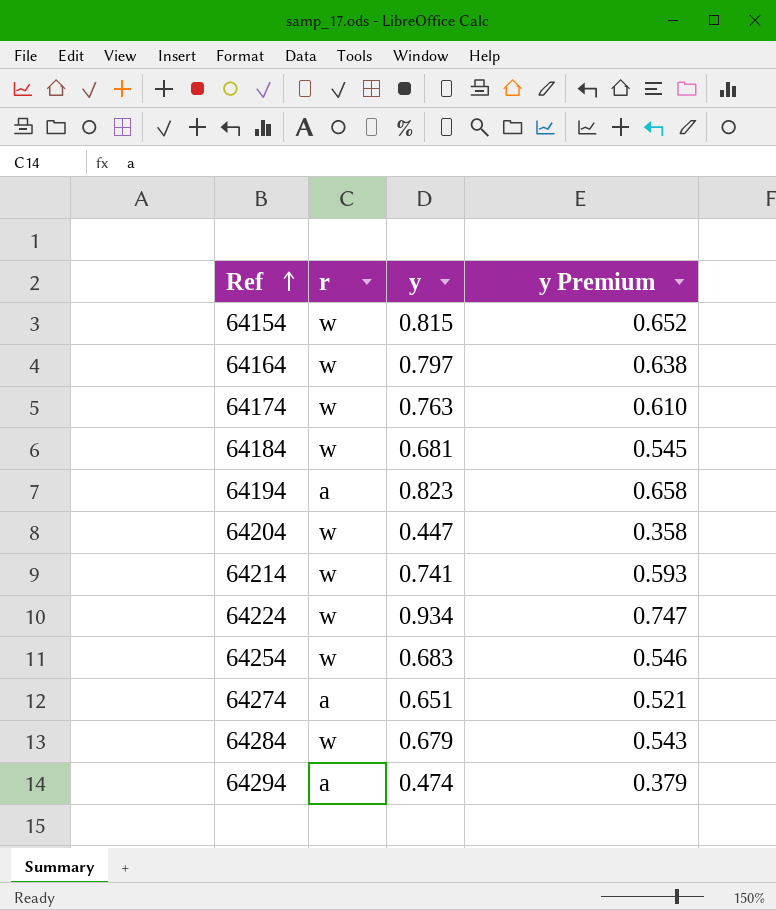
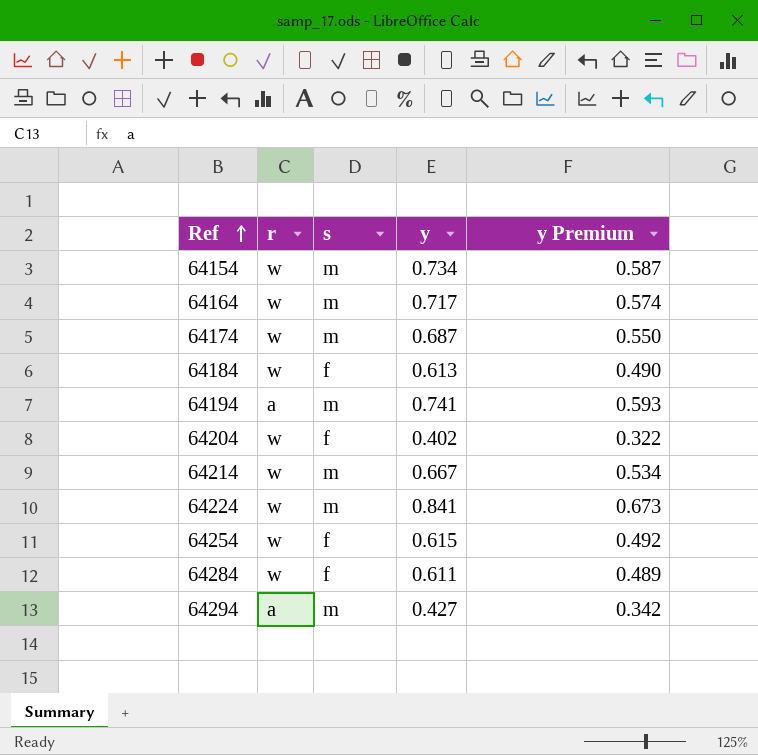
column s | position: none -> 3
row 64274: a | 0.651 | 0.521 -> none
64154 | y: 0.815 -> 0.734
64154 | y Premium: 0.652 -> 0.587
64164 | y: 0.797 -> 0.717
64164 | y Premium: 0.638 -> 0.574
64174 | y: 0.763 -> 0.687
64174 | y Premium: 0.610 -> 0.550
64184 | y: 0.681 -> 0.613
64184 | y Premium: 0.545 -> 0.490
64194 | y: 0.823 -> 0.741
64194 | y Premium: 0.658 -> 0.593
64204 | y: 0.447 -> 0.402
64204 | y Premium: 0.358 -> 0.322
64214 | y: 0.741 -> 0.667
64214 | y Premium: 0.593 -> 0.534
64224 | y: 0.934 -> 0.841
64224 | y Premium: 0.747 -> 0.673
64254 | y: 0.683 -> 0.615
64254 | y Premium: 0.546 -> 0.492
64284 | y: 0.679 -> 0.611
64284 | y Premium: 0.543 -> 0.489
64294 | y: 0.474 -> 0.427
64294 | y Premium: 0.379 -> 0.342

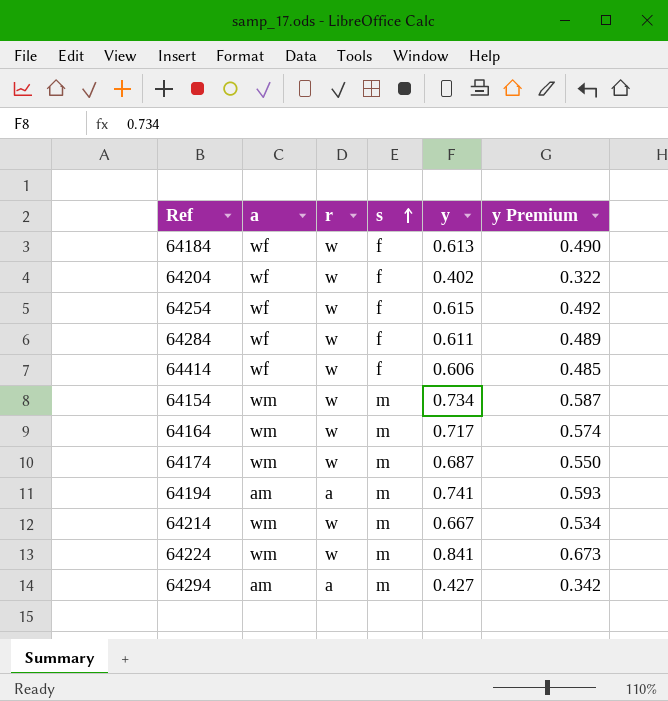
row order: Ref ascending -> s ascending
column a | position: none -> 2
row 64414: none -> wf | w | f | 0.606 | 0.485

